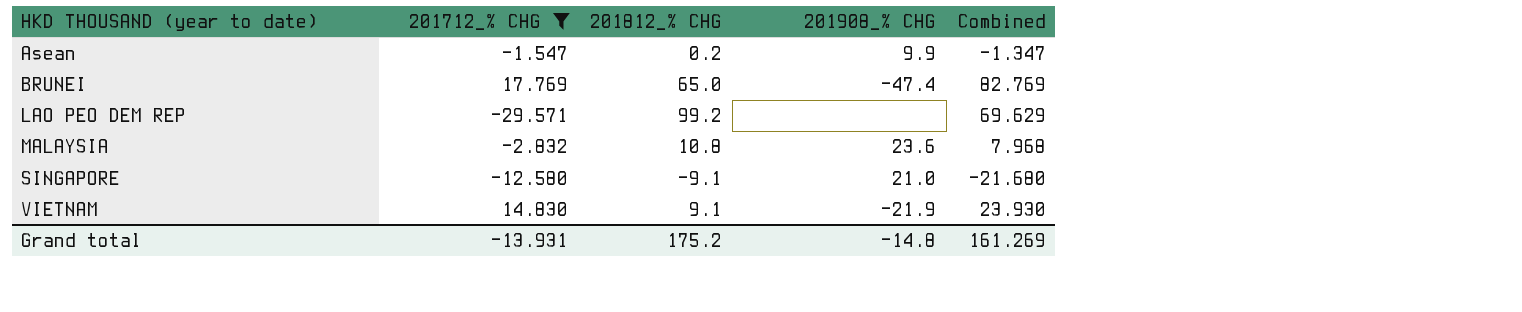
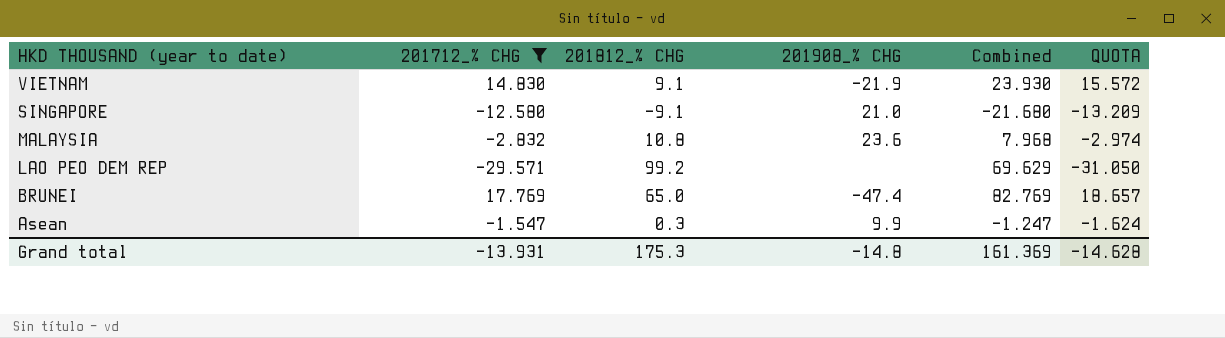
row order: HKD THOUSAND (year to date) ascending -> HKD THOUSAND (year to date) descending
column QUOTA | formula: none -> [201712_% CHG] * 1.05
Asean | 201812_% CHG: 0.2 -> 0.3
Asean | Combined: -1.347 -> -1.247
Grand total | 201812_% CHG: 175.2 -> 175.3
Grand total | Combined: 161.269 -> 161.369

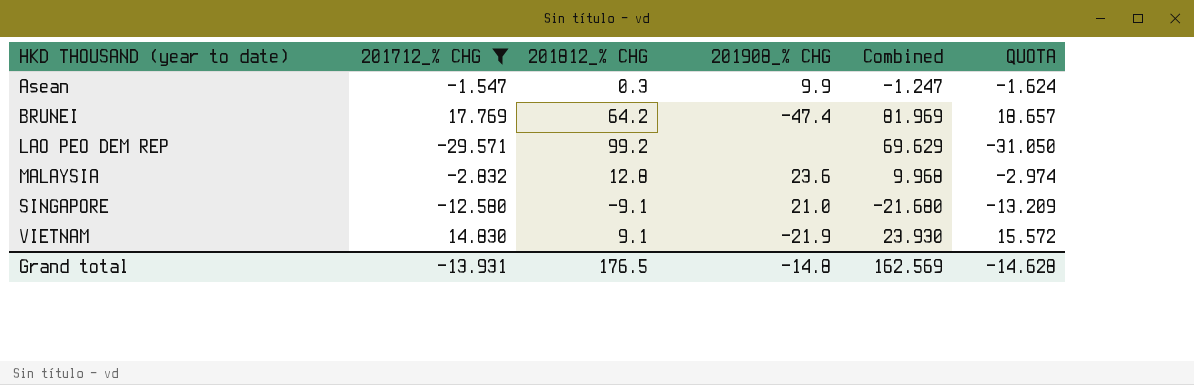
row order: HKD THOUSAND (year to date) descending -> HKD THOUSAND (year to date) ascending
BRUNEI | 201812_% CHG: 65.0 -> 64.2
BRUNEI | Combined: 82.769 -> 81.969
MALAYSIA | 201812_% CHG: 10.8 -> 12.8
MALAYSIA | Combined: 7.968 -> 9.968
Grand total | 201812_% CHG: 175.3 -> 176.5
Grand total | Combined: 161.369 -> 162.569

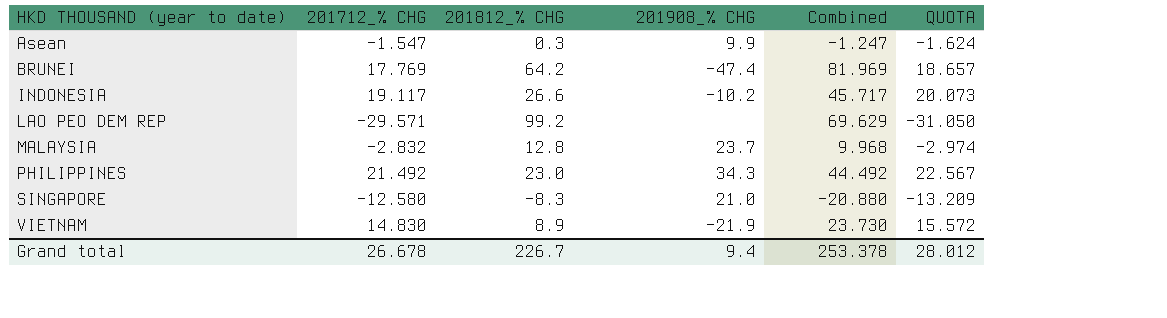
filter: 201712_% CHG <= 17.769 -> none
MALAYSIA | 201908_% CHG: 23.6 -> 23.7
SINGAPORE | 201812_% CHG: -9.1 -> -8.3
SINGAPORE | Combined: -21.680 -> -20.880
VIETNAM | 201812_% CHG: 9.1 -> 8.9
VIETNAM | Combined: 23.930 -> 23.730
Grand total | 201712_% CHG: -13.931 -> 26.678
Grand total | 201812_% CHG: 176.5 -> 226.7
Grand total | 201908_% CHG: -14.8 -> 9.4
Grand total | Combined: 162.569 -> 253.378
Grand total | QUOTA: -14.628 -> 28.012

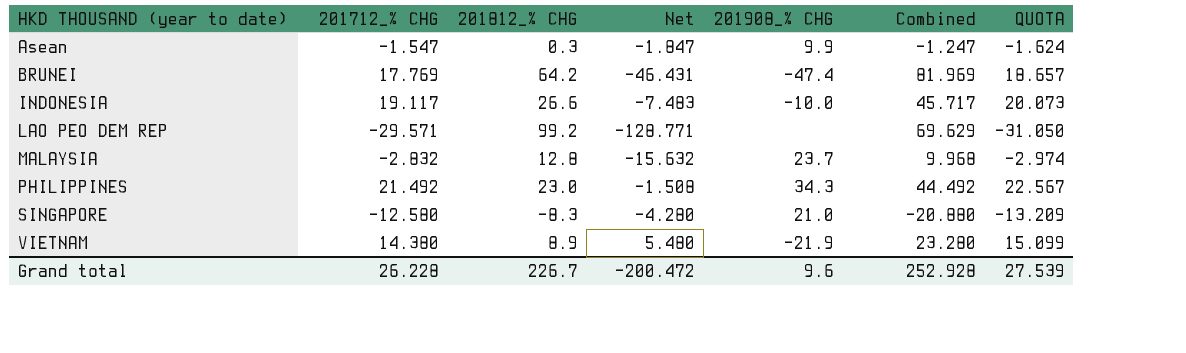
column Net | formula: none -> [201712_% CHG] - [201812_% CHG]
INDONESIA | 201908_% CHG: -10.2 -> -10.0
VIETNAM | 201712_% CHG: 14.830 -> 14.380
VIETNAM | Combined: 23.730 -> 23.280
VIETNAM | QUOTA: 15.572 -> 15.099
Grand total | 201712_% CHG: 26.678 -> 26.228
Grand total | 201908_% CHG: 9.4 -> 9.6
Grand total | Combined: 253.378 -> 252.928
Grand total | QUOTA: 28.012 -> 27.539

